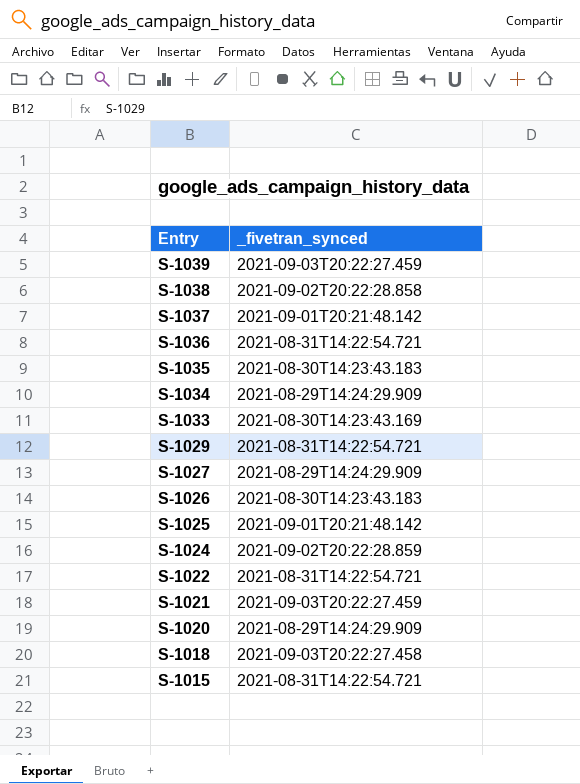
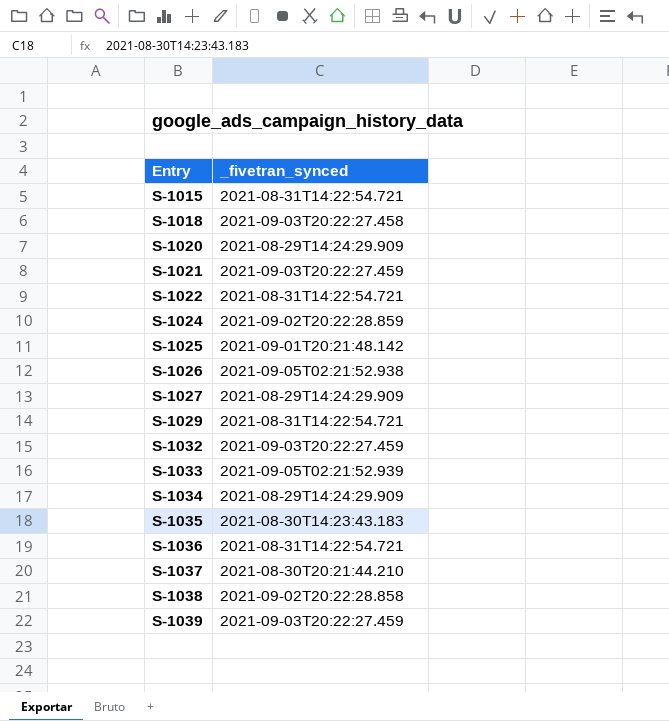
row order: Entry descending -> Entry ascending
S-1026 | _fivetran_synced: 2021-08-30T14:23:43.183 -> 2021-09-05T02:21:52.938
row S-1032: none -> 2021-09-03T20:22:27.459
S-1033 | _fivetran_synced: 2021-08-30T14:23:43.169 -> 2021-09-05T02:21:52.939
S-1037 | _fivetran_synced: 2021-09-01T20:21:48.142 -> 2021-08-30T20:21:44.210

